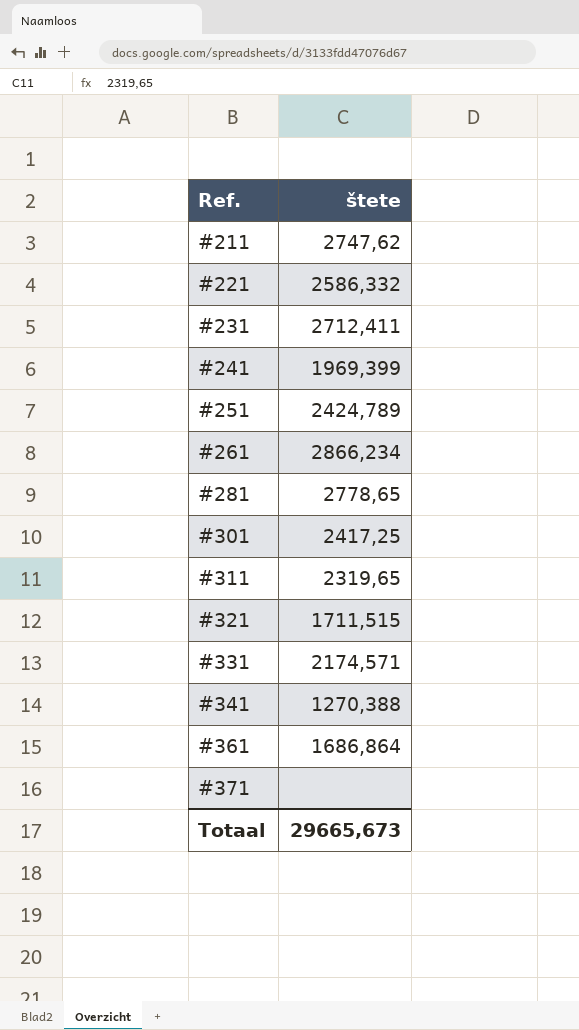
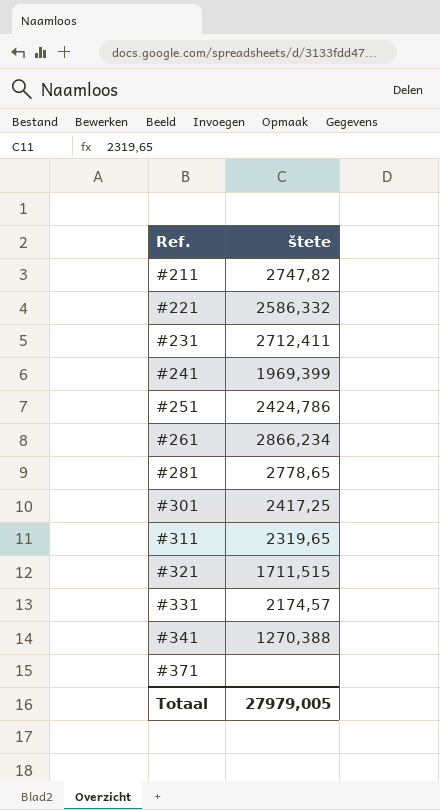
row #361: 1686,864 -> none
#211 | štete: 2747,62 -> 2747,82
#251 | štete: 2424,789 -> 2424,786
#331 | štete: 2174,571 -> 2174,57
Totaal | štete: 29665,673 -> 27979,005

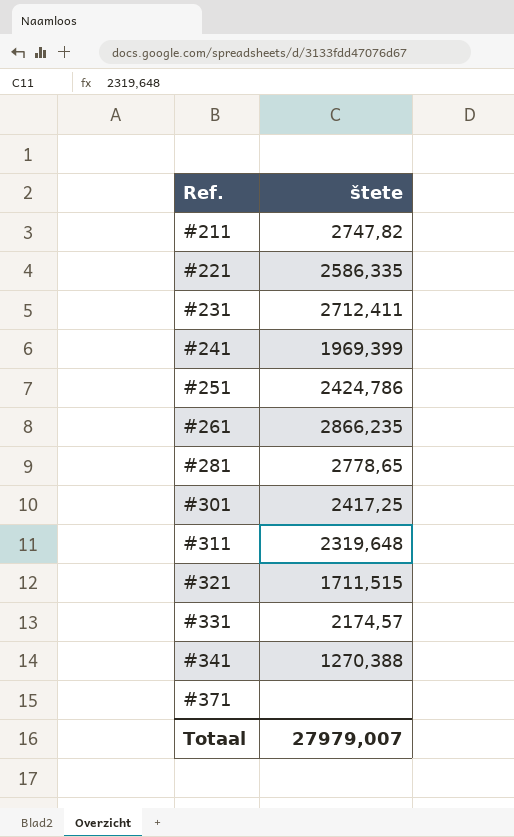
#221 | štete: 2586,332 -> 2586,335
#261 | štete: 2866,234 -> 2866,235
#311 | štete: 2319,65 -> 2319,648
Totaal | štete: 27979,005 -> 27979,007

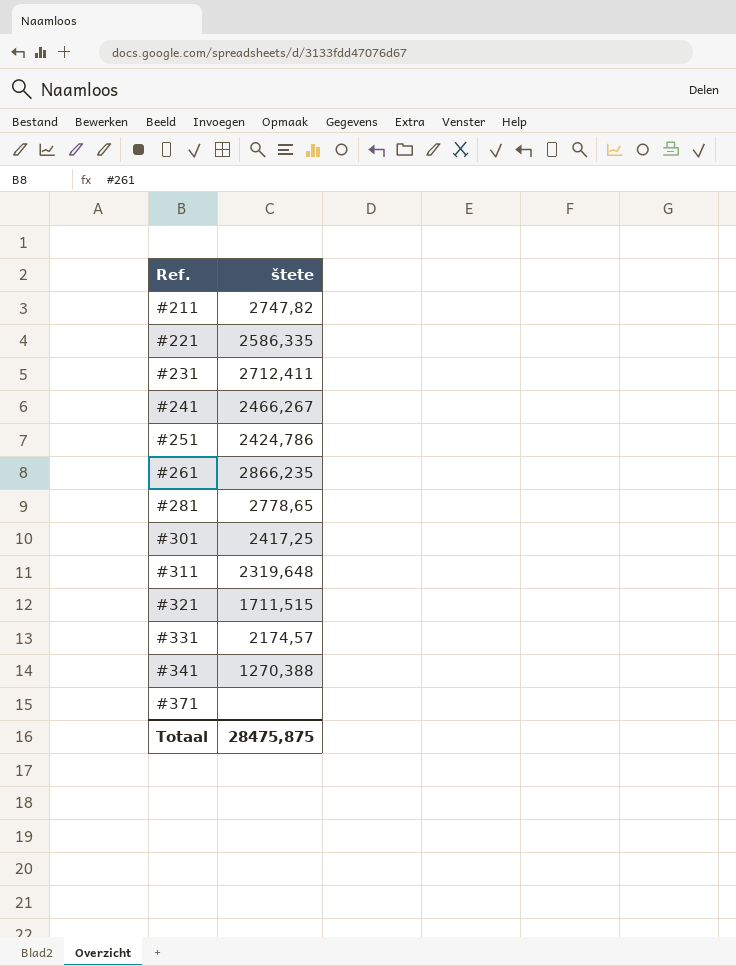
#241 | štete: 1969,399 -> 2466,267
Totaal | štete: 27979,007 -> 28475,875

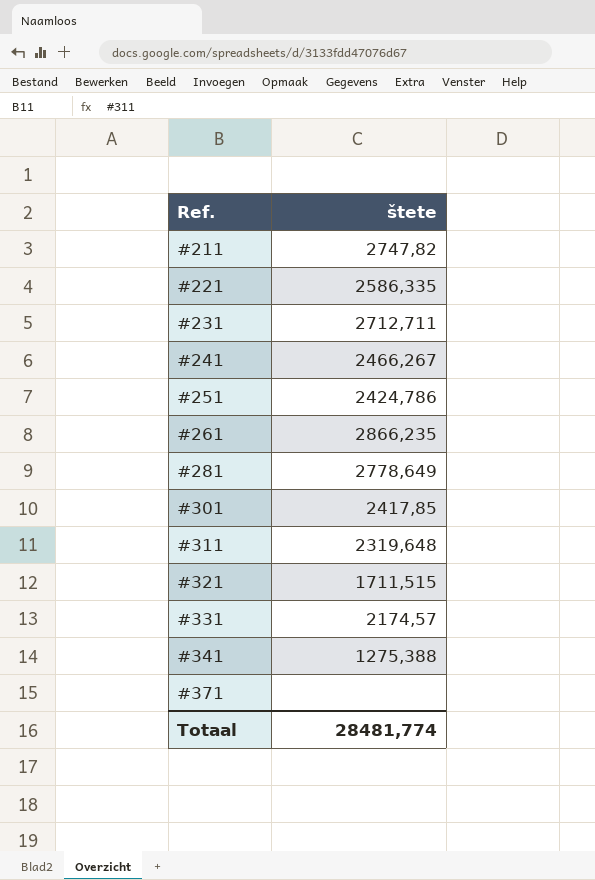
#231 | štete: 2712,411 -> 2712,711
#281 | štete: 2778,65 -> 2778,649
#301 | štete: 2417,25 -> 2417,85
#341 | štete: 1270,388 -> 1275,388
Totaal | štete: 28475,875 -> 28481,774

